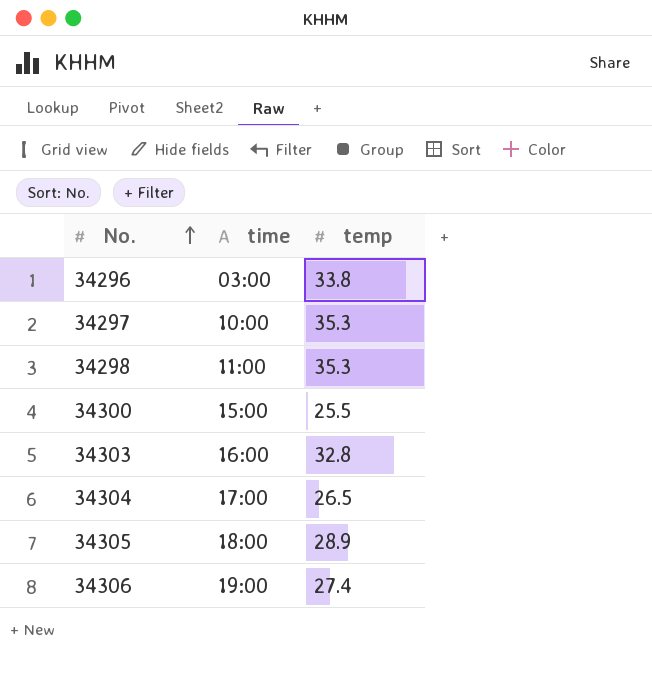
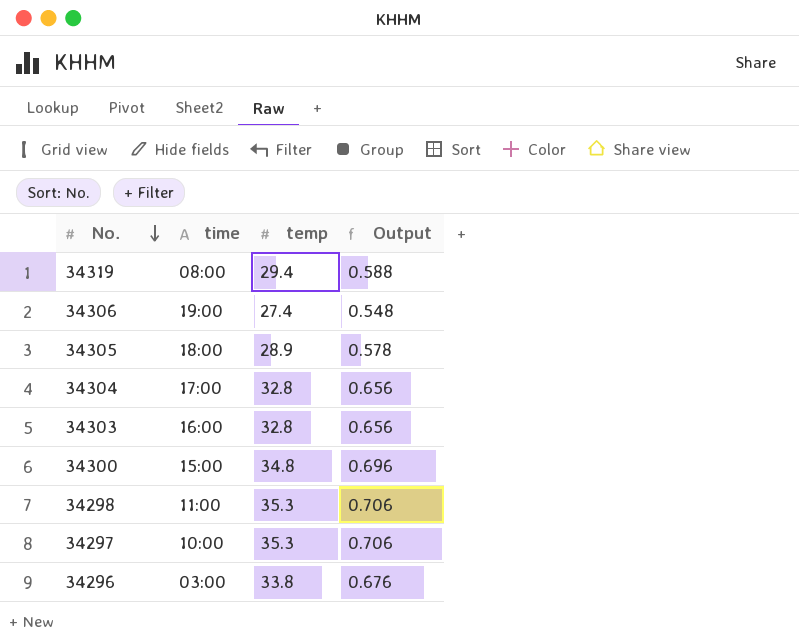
row order: No. ascending -> No. descending
column Output | formula: none -> [temp] * 0.02
row 34319: none -> 08:00 | 29.4 | 0.588
34304 | temp: 26.5 -> 32.8
34300 | temp: 25.5 -> 34.8

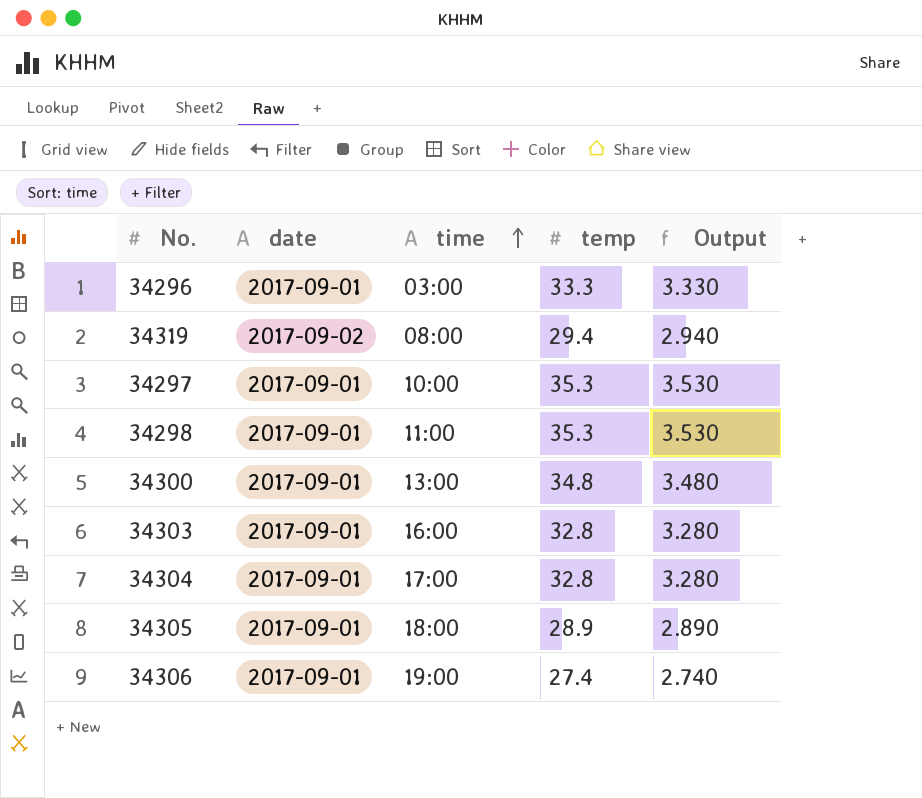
row order: No. descending -> time ascending
column date | position: none -> 2
column Output | formula: [temp] * 0.02 -> [temp] * 0.1
34296 | temp: 33.8 -> 33.3
34300 | time: 15:00 -> 13:00

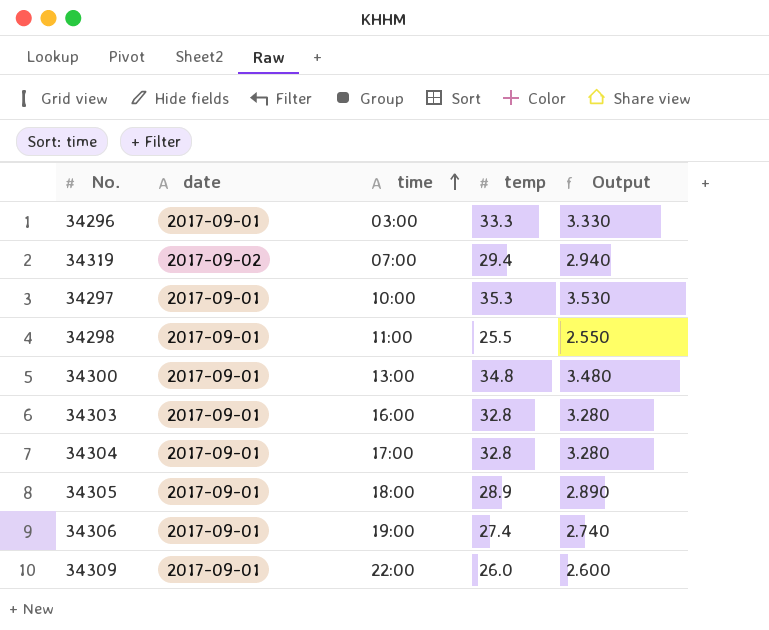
34319 | time: 08:00 -> 07:00
34298 | temp: 35.3 -> 25.5
34298 | Output: 3.530 -> 2.550
row 34309: none -> 2017-09-01 | 22:00 | 26.0 | 2.600

